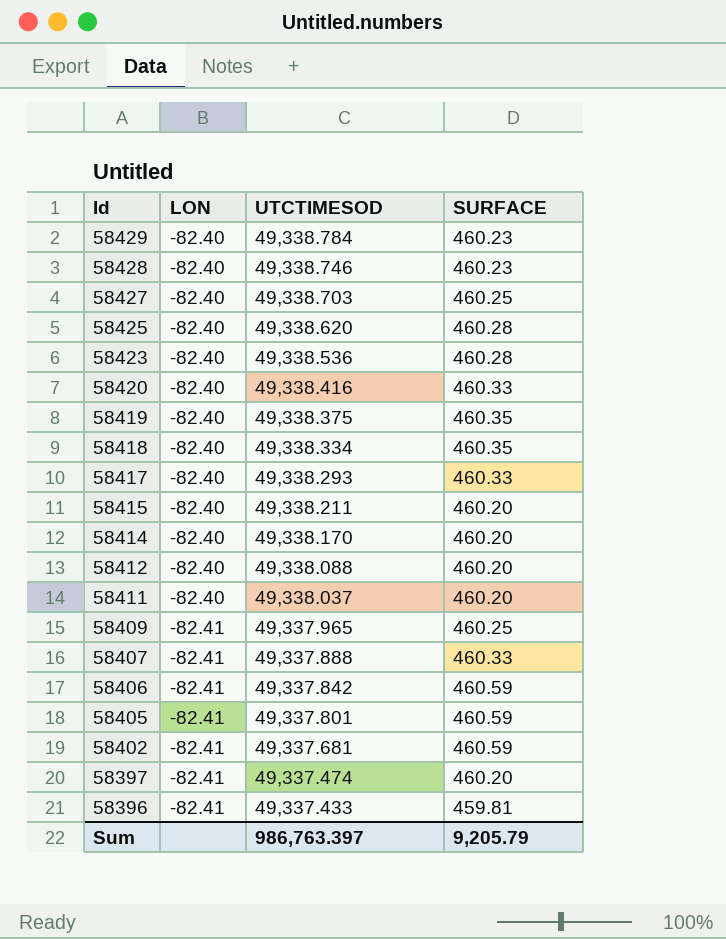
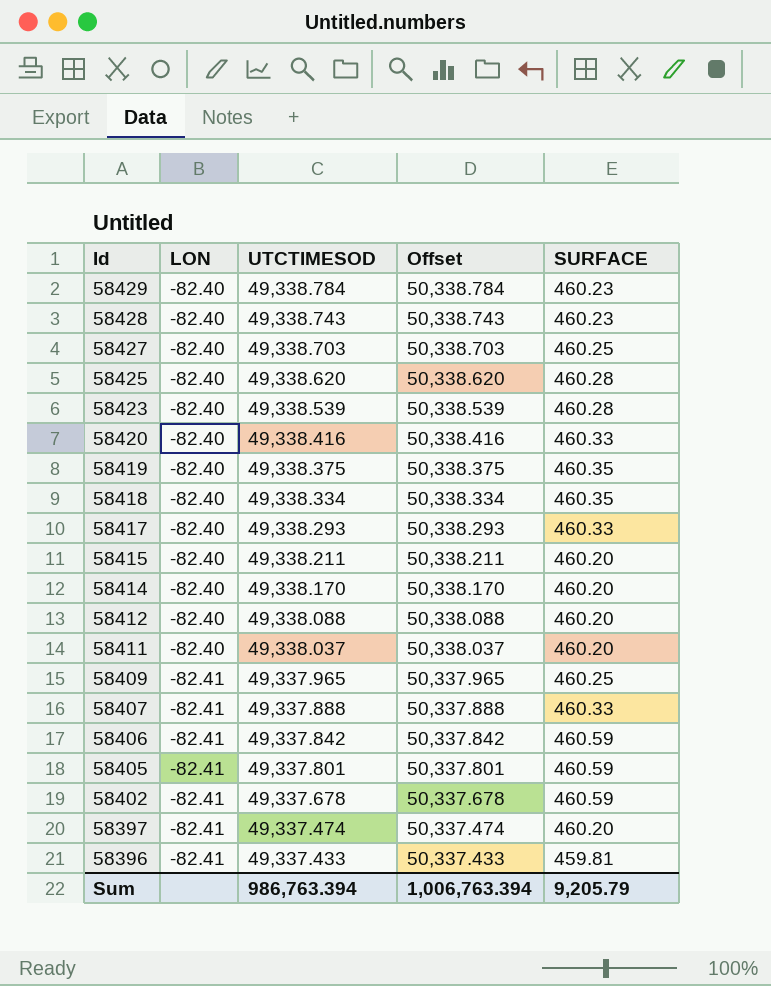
column Offset | formula: none -> [UTCTIMESOD] + 1000
58428 | UTCTIMESOD: 49,338.746 -> 49,338.743
58423 | UTCTIMESOD: 49,338.536 -> 49,338.539
58402 | UTCTIMESOD: 49,337.681 -> 49,337.678
Sum | UTCTIMESOD: 986,763.397 -> 986,763.394

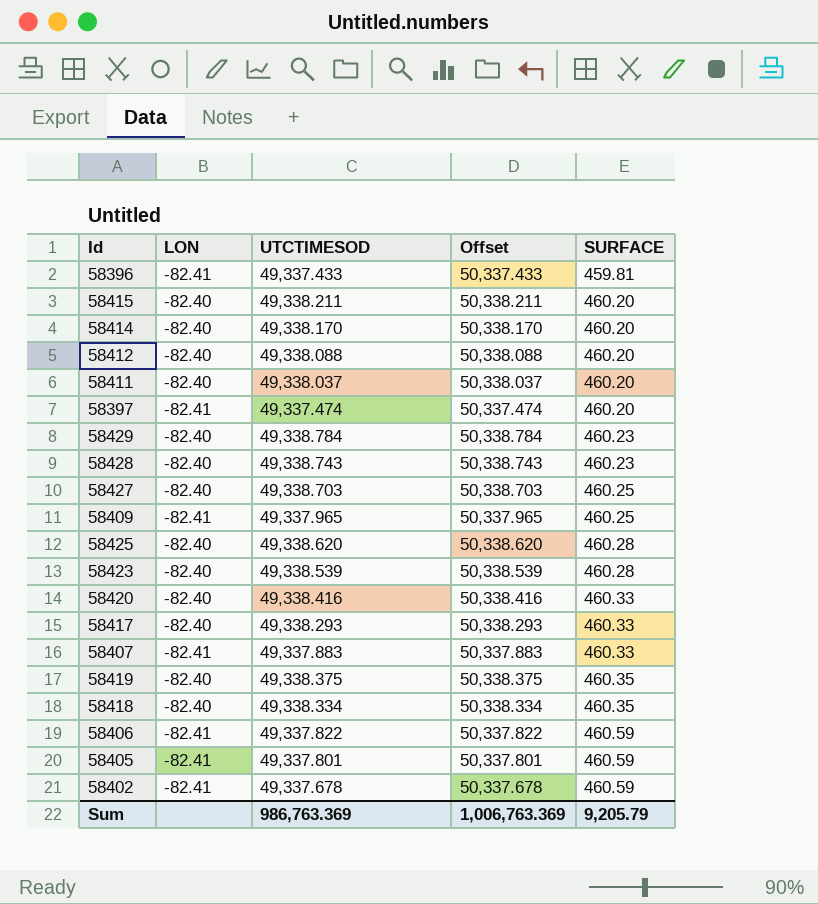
row order: Id descending -> SURFACE ascending
58407 | UTCTIMESOD: 49,337.888 -> 49,337.883
58407 | Offset: 50,337.888 -> 50,337.883
58406 | UTCTIMESOD: 49,337.842 -> 49,337.822
58406 | Offset: 50,337.842 -> 50,337.822
Sum | UTCTIMESOD: 986,763.394 -> 986,763.369
Sum | Offset: 1,006,763.394 -> 1,006,763.369

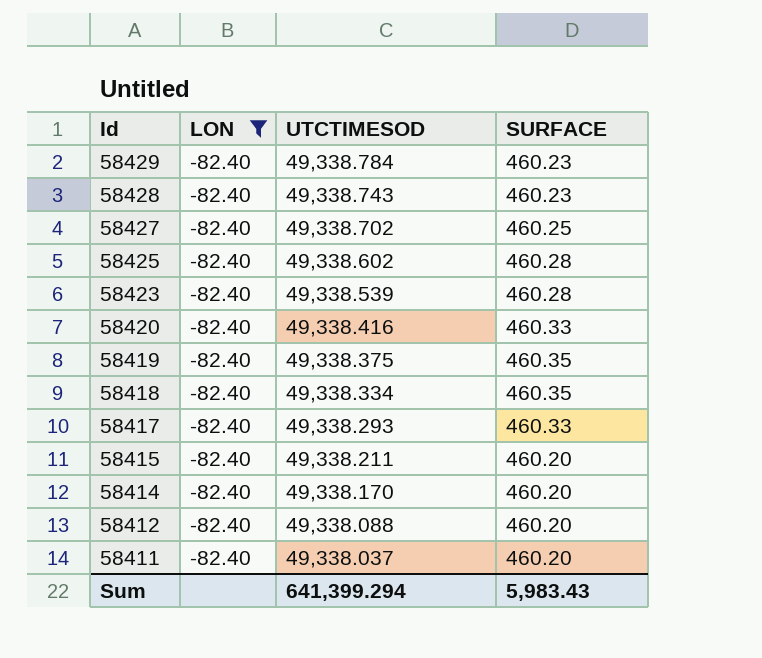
filter: none -> LON = -82.40
row order: SURFACE ascending -> Id descending
column Offset | formula: [UTCTIMESOD] + 1000 -> none
58427 | UTCTIMESOD: 49,338.703 -> 49,338.702
58425 | UTCTIMESOD: 49,338.620 -> 49,338.602
Sum | UTCTIMESOD: 986,763.369 -> 641,399.294
Sum | SURFACE: 9,205.79 -> 5,983.43

